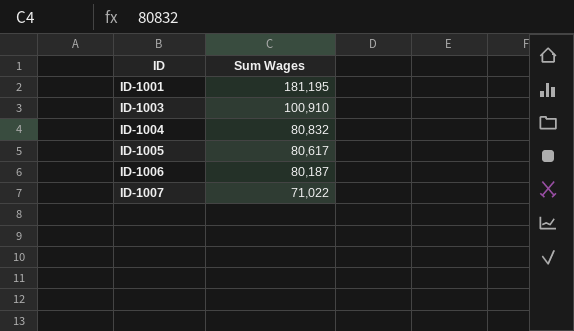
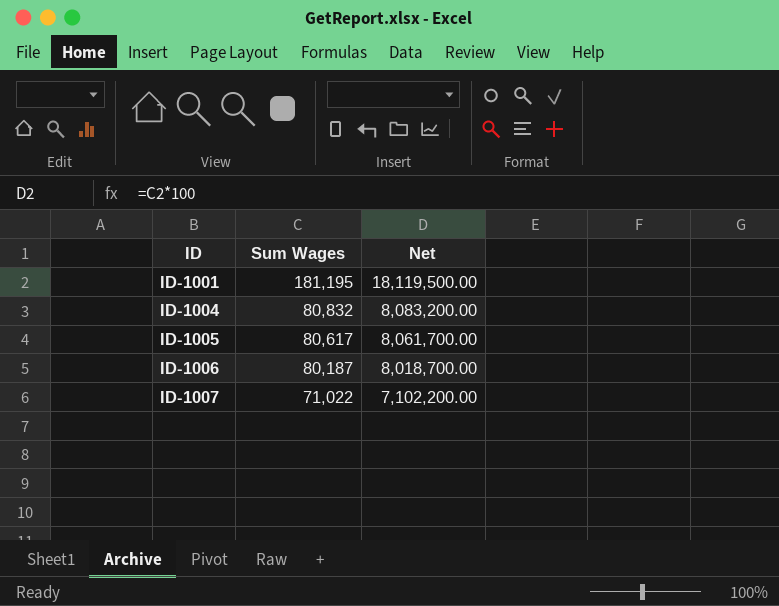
column Net | formula: none -> [Sum Wages] * 100
row ID-1003: 100,910 -> none

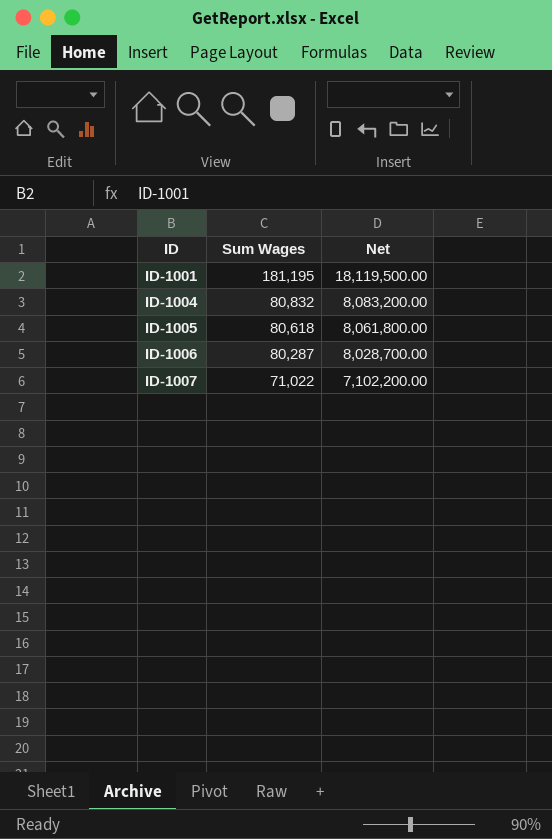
ID-1005 | Sum Wages: 80,617 -> 80,618
ID-1005 | Net: 8,061,700.00 -> 8,061,800.00
ID-1006 | Sum Wages: 80,187 -> 80,287
ID-1006 | Net: 8,018,700.00 -> 8,028,700.00

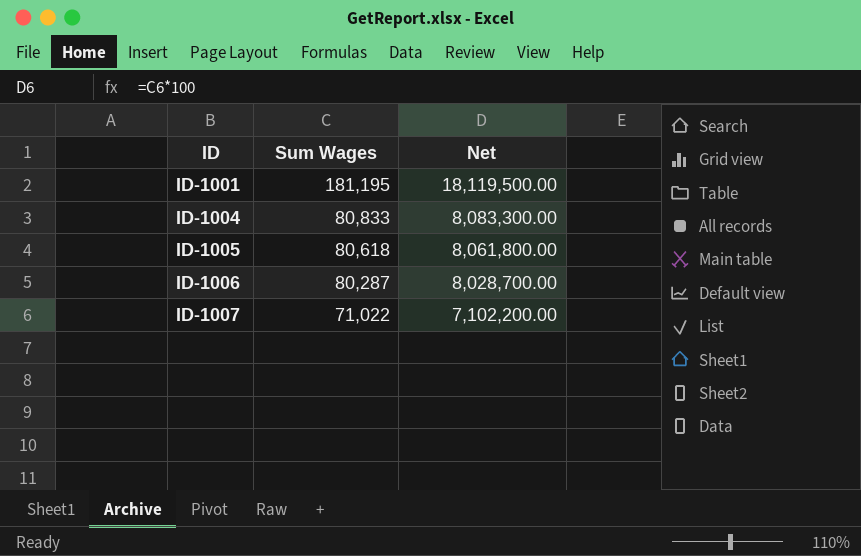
ID-1004 | Sum Wages: 80,832 -> 80,833
ID-1004 | Net: 8,083,200.00 -> 8,083,300.00

